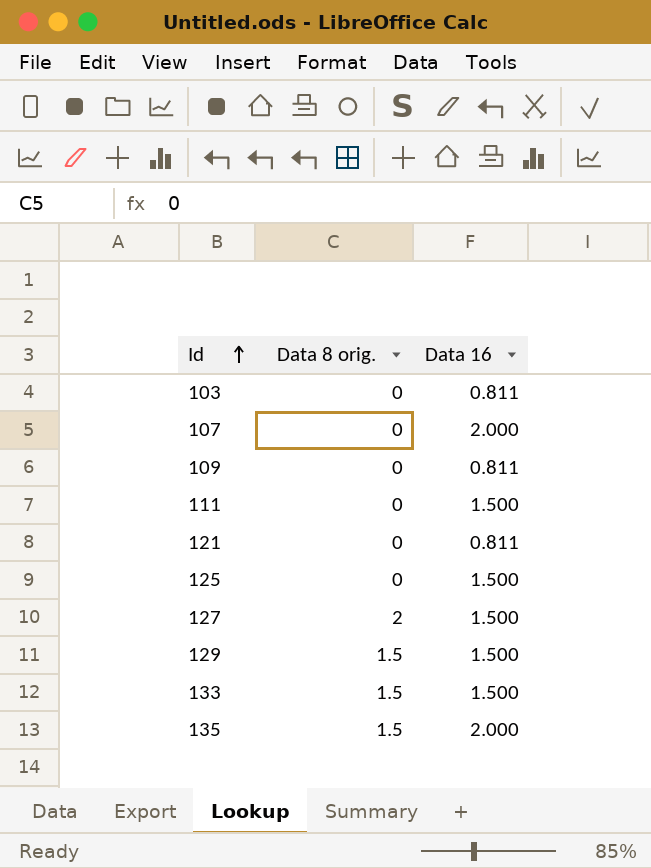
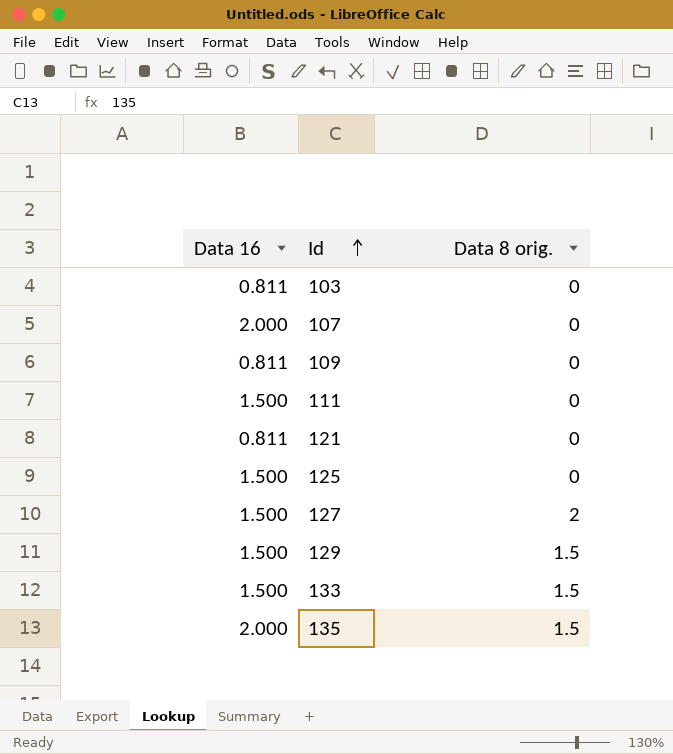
column Data 16 | position: 3 -> 1

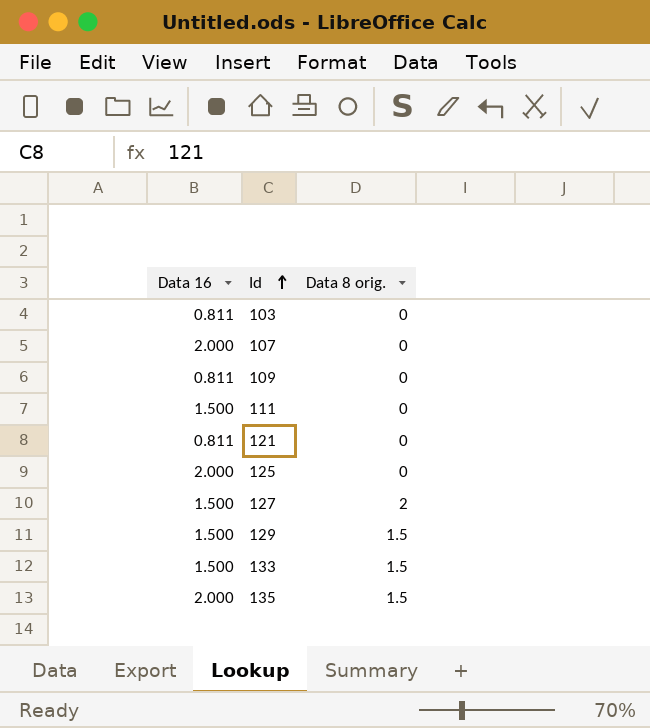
125 | Data 16: 1.500 -> 2.000

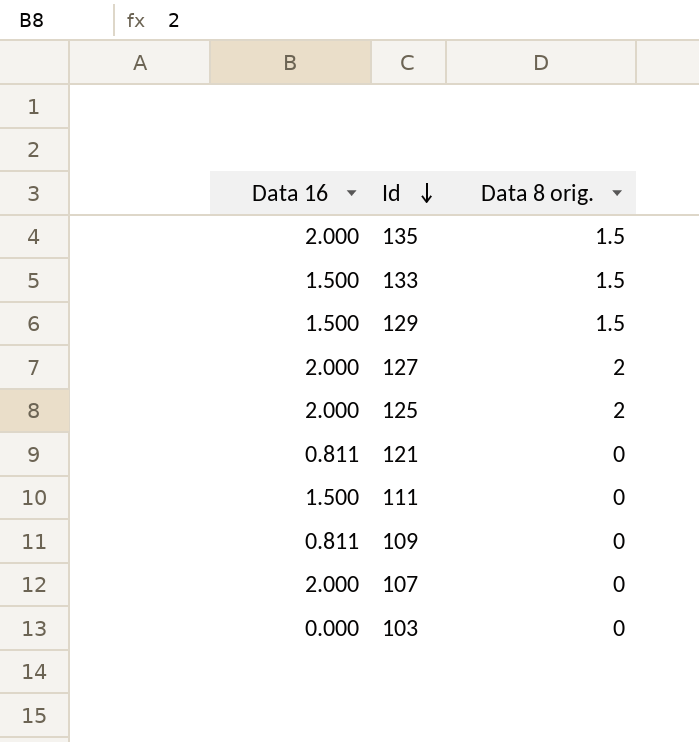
row order: Id ascending -> Id descending
127 | Data 16: 1.500 -> 2.000
125 | Data 8 orig.: 0 -> 2
103 | Data 16: 0.811 -> 0.000

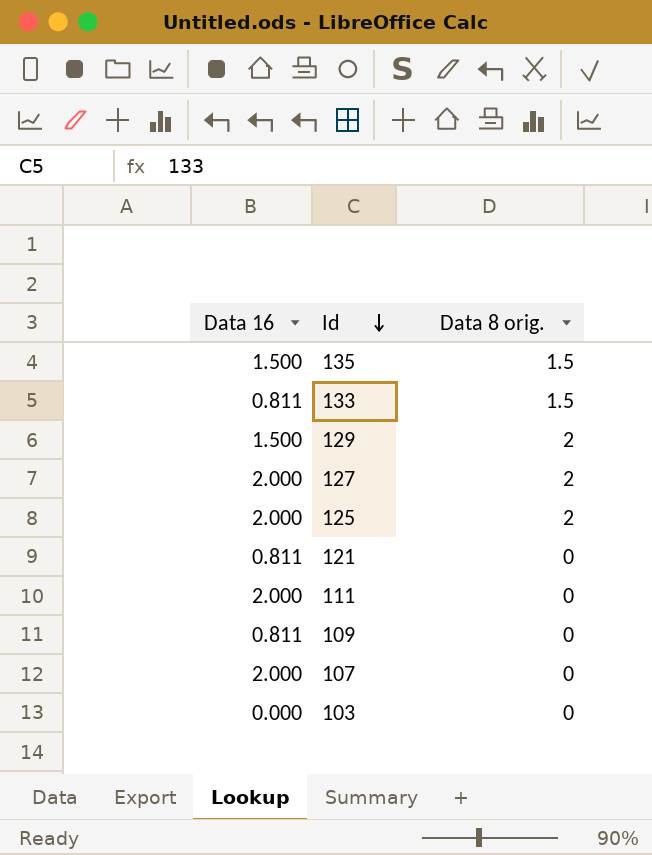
135 | Data 16: 2.000 -> 1.500
133 | Data 16: 1.500 -> 0.811
129 | Data 8 orig.: 1.5 -> 2
111 | Data 16: 1.500 -> 2.000

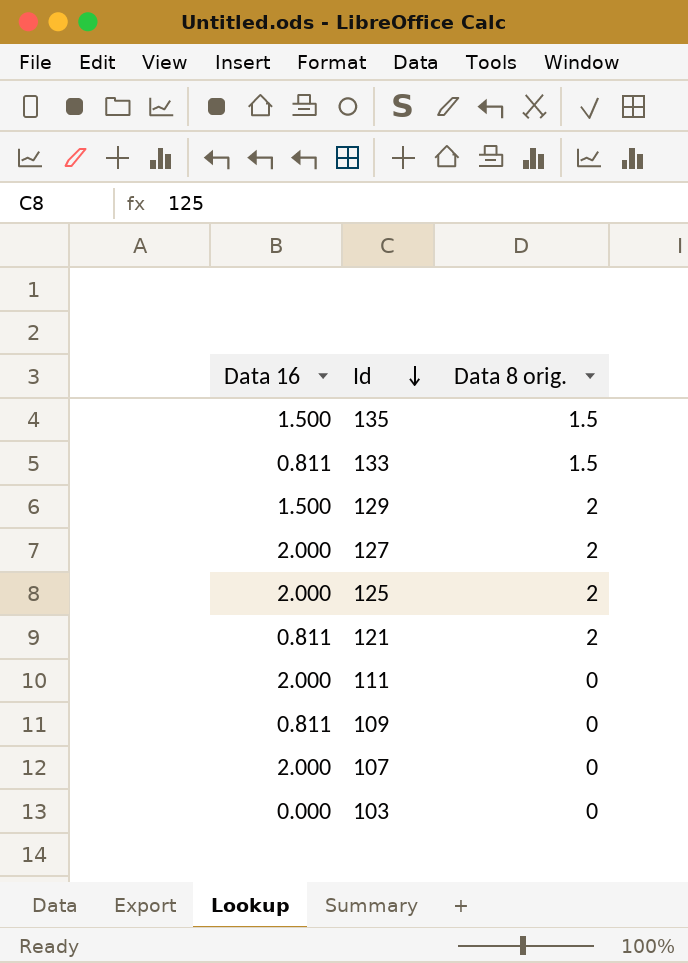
121 | Data 8 orig.: 0 -> 2

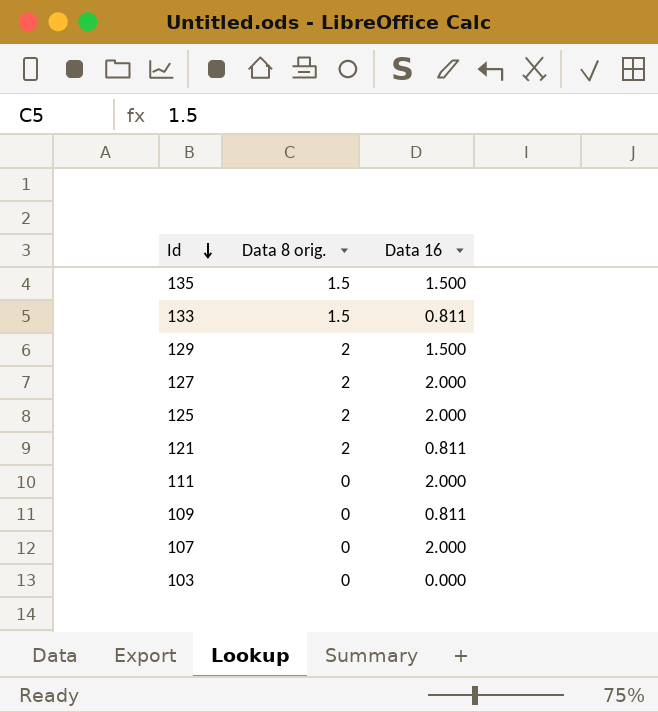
column Data 16 | position: 1 -> 3

